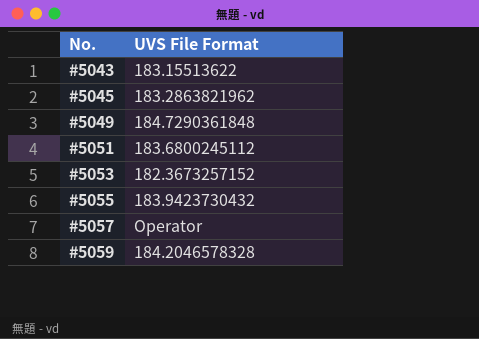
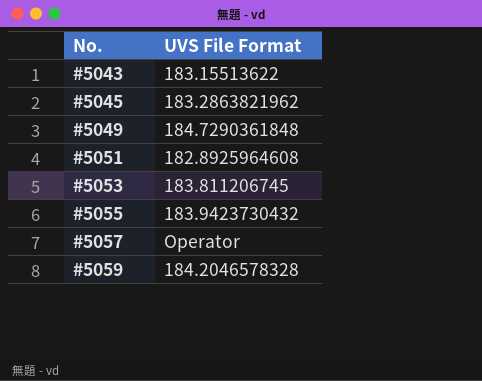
#5051 | UVS File Format: 183.6800245112 -> 182.8925964608
#5053 | UVS File Format: 182.3673257152 -> 183.811206745

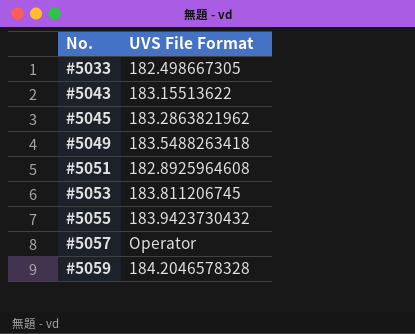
row #5033: none -> 182.498667305
#5049 | UVS File Format: 184.7290361848 -> 183.5488263418

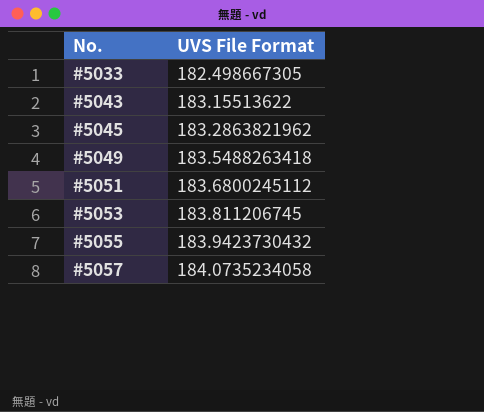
row #5059: 184.2046578328 -> none
#5051 | UVS File Format: 182.8925964608 -> 183.6800245112
#5057 | UVS File Format: Operator -> 184.0735234058

